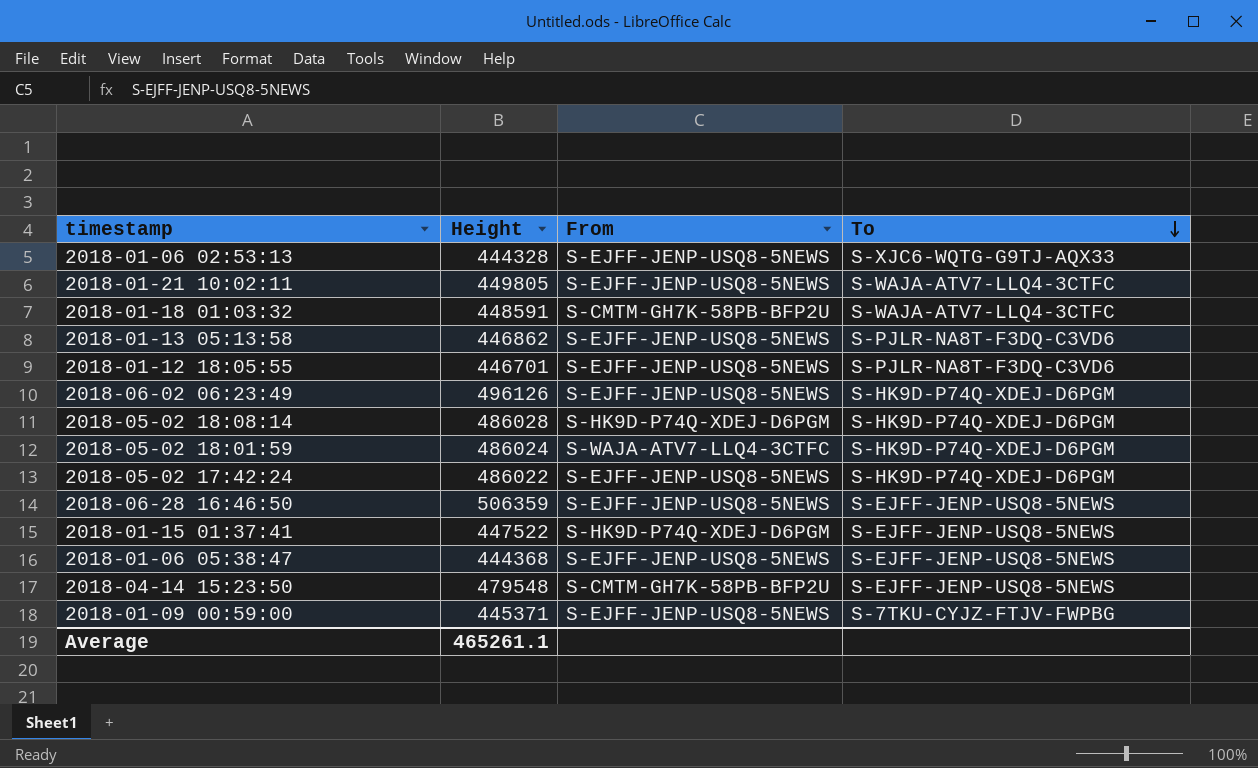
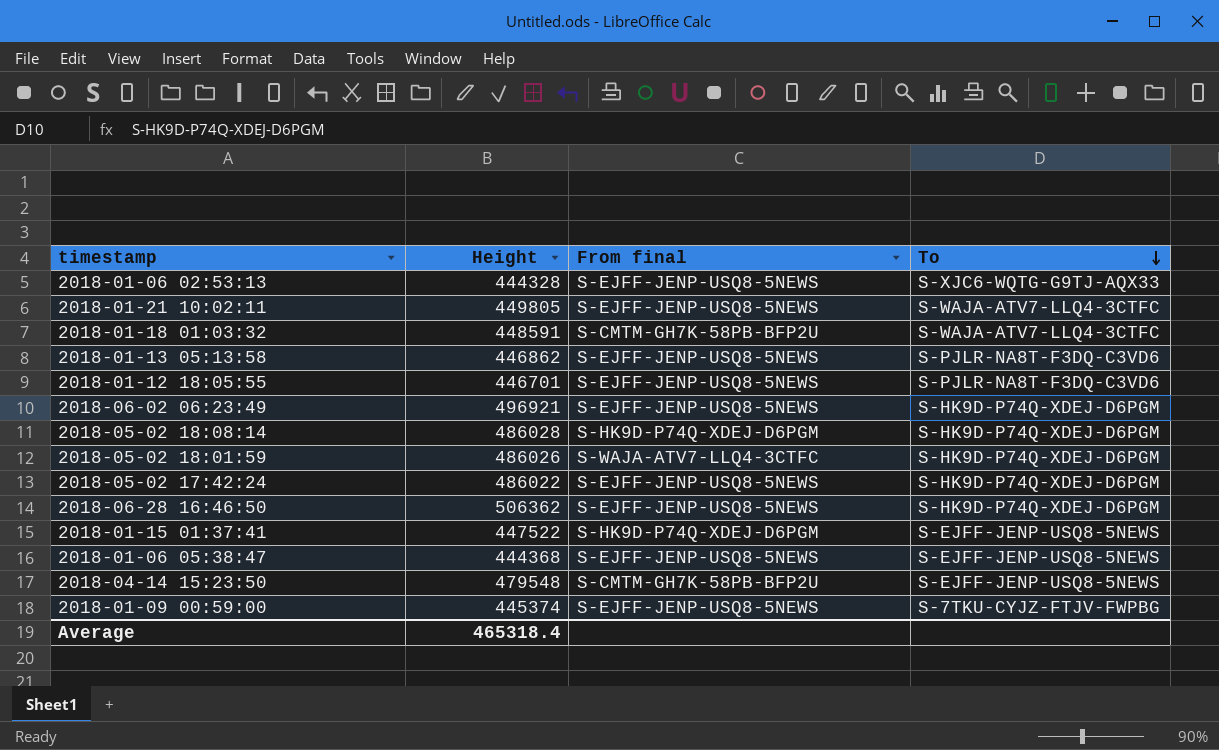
column name: From -> From final
2018-06-02 06:23:49 | Height: 496126 -> 496921
2018-05-02 18:01:59 | Height: 486024 -> 486026
2018-06-28 16:46:50 | Height: 506359 -> 506362
2018-06-28 16:46:50 | To: S-EJFF-JENP-USQ8-5NEWS -> S-HK9D-P74Q-XDEJ-D6PGM
2018-01-09 00:59:00 | Height: 445371 -> 445374
Average | Height: 465261.1 -> 465318.4

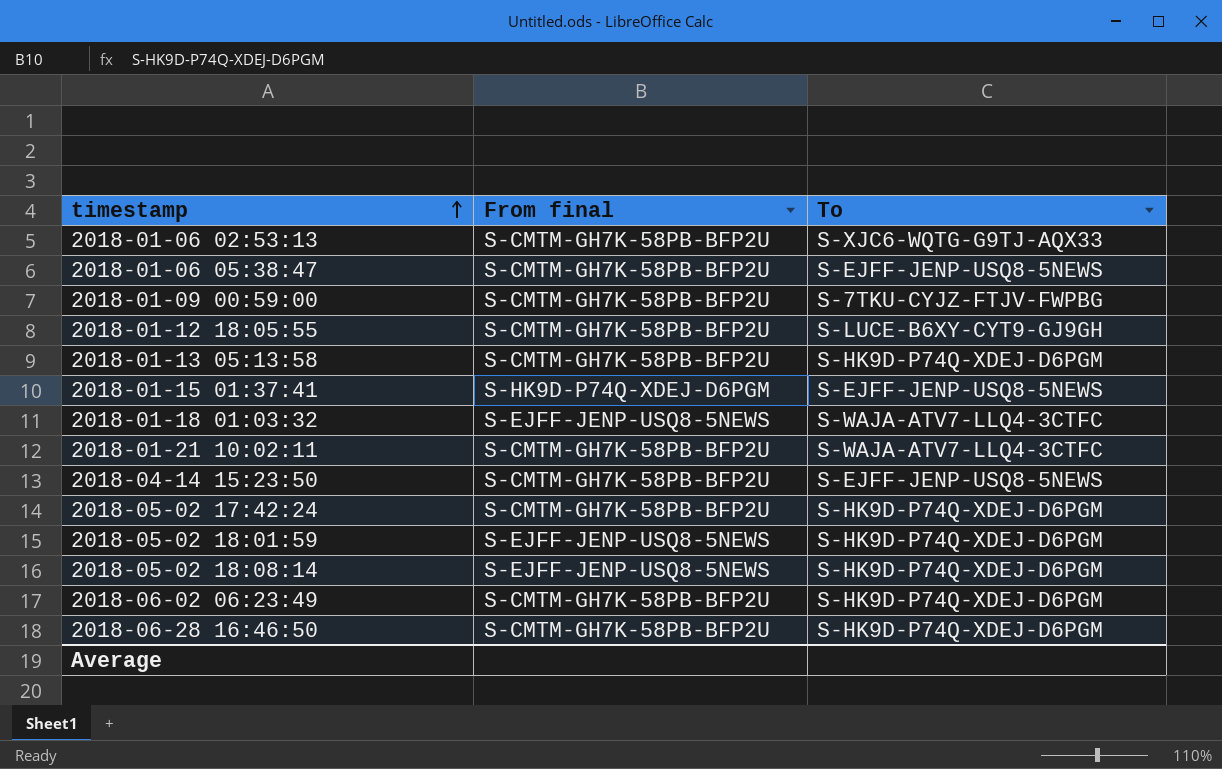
row order: To descending -> timestamp ascending
column Height | position: 2 -> none
2018-01-06 02:53:13 | From final: S-EJFF-JENP-USQ8-5NEWS -> S-CMTM-GH7K-58PB-BFP2U
2018-01-06 05:38:47 | From final: S-EJFF-JENP-USQ8-5NEWS -> S-CMTM-GH7K-58PB-BFP2U
2018-01-09 00:59:00 | From final: S-EJFF-JENP-USQ8-5NEWS -> S-CMTM-GH7K-58PB-BFP2U
2018-01-12 18:05:55 | From final: S-EJFF-JENP-USQ8-5NEWS -> S-CMTM-GH7K-58PB-BFP2U
2018-01-12 18:05:55 | To: S-PJLR-NA8T-F3DQ-C3VD6 -> S-LUCE-B6XY-CYT9-GJ9GH
2018-01-13 05:13:58 | From final: S-EJFF-JENP-USQ8-5NEWS -> S-CMTM-GH7K-58PB-BFP2U
2018-01-13 05:13:58 | To: S-PJLR-NA8T-F3DQ-C3VD6 -> S-HK9D-P74Q-XDEJ-D6PGM
2018-01-18 01:03:32 | From final: S-CMTM-GH7K-58PB-BFP2U -> S-EJFF-JENP-USQ8-5NEWS
2018-01-21 10:02:11 | From final: S-EJFF-JENP-USQ8-5NEWS -> S-CMTM-GH7K-58PB-BFP2U
2018-05-02 17:42:24 | From final: S-EJFF-JENP-USQ8-5NEWS -> S-CMTM-GH7K-58PB-BFP2U
2018-05-02 18:01:59 | From final: S-WAJA-ATV7-LLQ4-3CTFC -> S-EJFF-JENP-USQ8-5NEWS
2018-05-02 18:08:14 | From final: S-HK9D-P74Q-XDEJ-D6PGM -> S-EJFF-JENP-USQ8-5NEWS
2018-06-02 06:23:49 | From final: S-EJFF-JENP-USQ8-5NEWS -> S-CMTM-GH7K-58PB-BFP2U
2018-06-28 16:46:50 | From final: S-EJFF-JENP-USQ8-5NEWS -> S-CMTM-GH7K-58PB-BFP2U

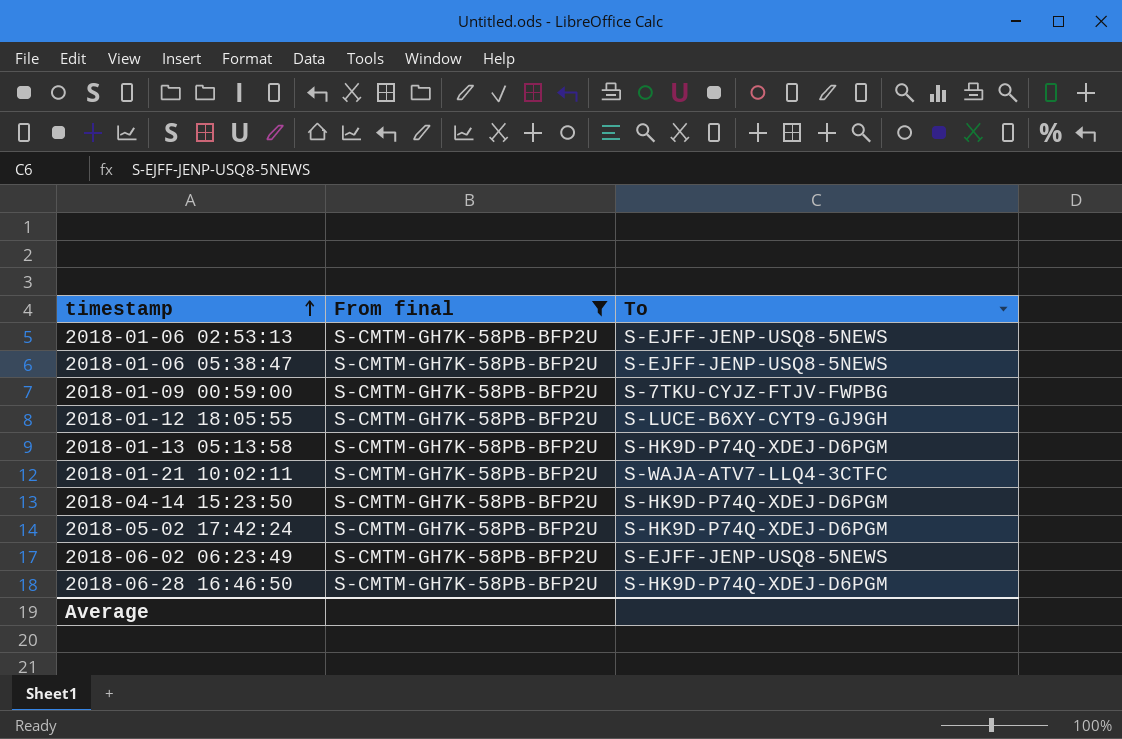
filter: none -> From final = S-CMTM-GH7K-58PB-BFP2U
2018-01-06 02:53:13 | To: S-XJC6-WQTG-G9TJ-AQX33 -> S-EJFF-JENP-USQ8-5NEWS
2018-04-14 15:23:50 | To: S-EJFF-JENP-USQ8-5NEWS -> S-HK9D-P74Q-XDEJ-D6PGM
2018-06-02 06:23:49 | To: S-HK9D-P74Q-XDEJ-D6PGM -> S-EJFF-JENP-USQ8-5NEWS

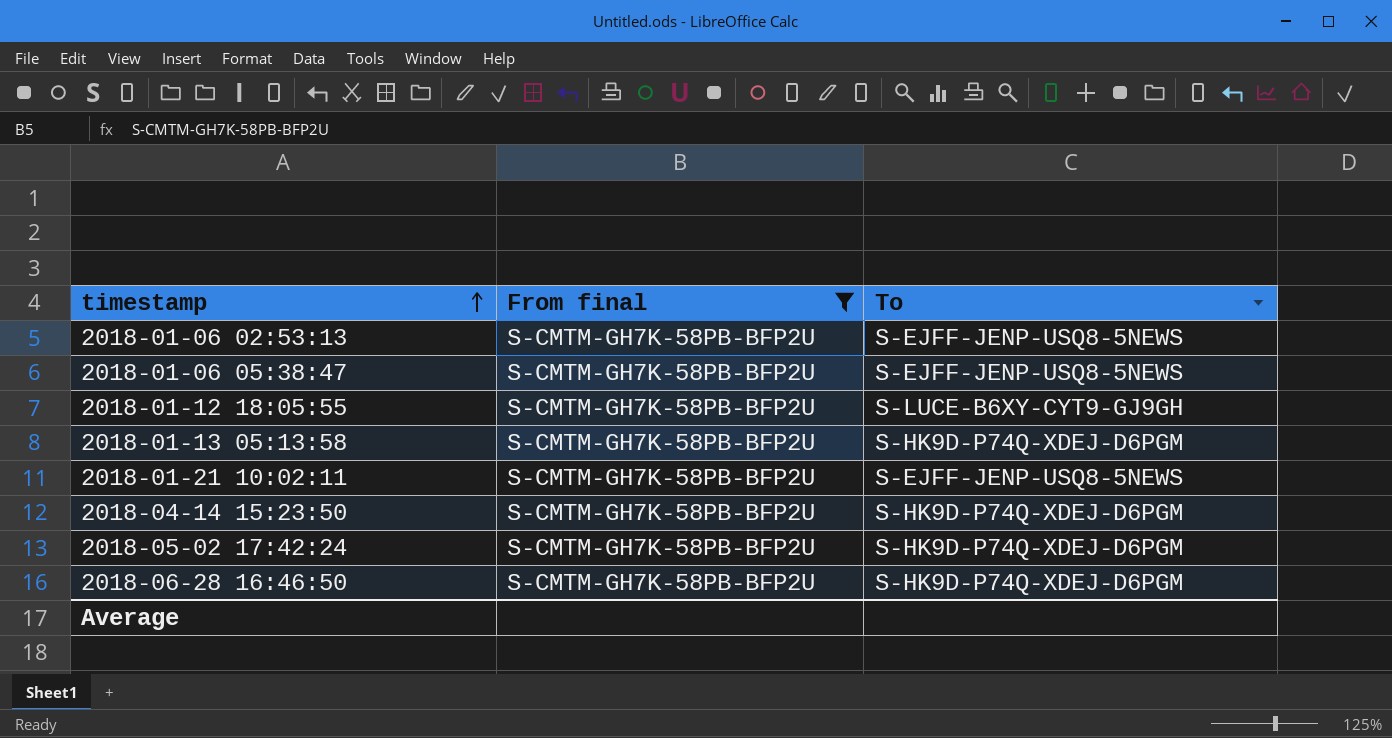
row 2018-01-09 00:59:00: S-CMTM-GH7K-58PB-BFP2U | S-7TKU-CYJZ-FTJV-FWPBG -> none
row 2018-06-02 06:23:49: S-CMTM-GH7K-58PB-BFP2U | S-EJFF-JENP-USQ8-5NEWS -> none
2018-01-21 10:02:11 | To: S-WAJA-ATV7-LLQ4-3CTFC -> S-EJFF-JENP-USQ8-5NEWS

